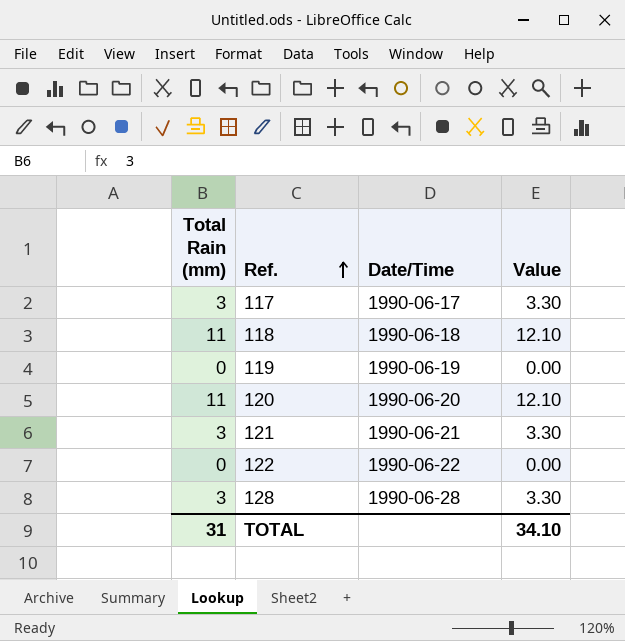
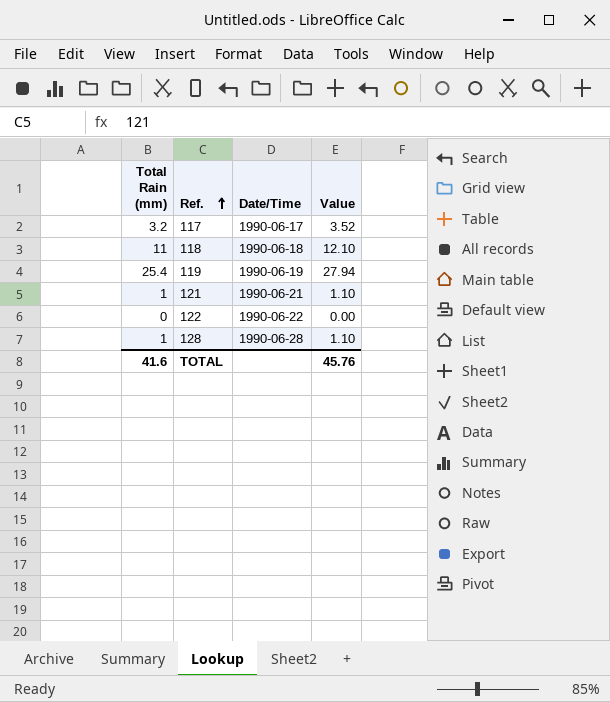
row 120: 11 | 1990-06-20 | 12.10 -> none
117 | Total Rain (mm): 3 -> 3.2
117 | Value: 3.30 -> 3.52
119 | Total Rain (mm): 0 -> 25.4
119 | Value: 0.00 -> 27.94
121 | Total Rain (mm): 3 -> 1
121 | Value: 3.30 -> 1.10
128 | Total Rain (mm): 3 -> 1
128 | Value: 3.30 -> 1.10
TOTAL | Total Rain (mm): 31 -> 41.6
TOTAL | Value: 34.10 -> 45.76

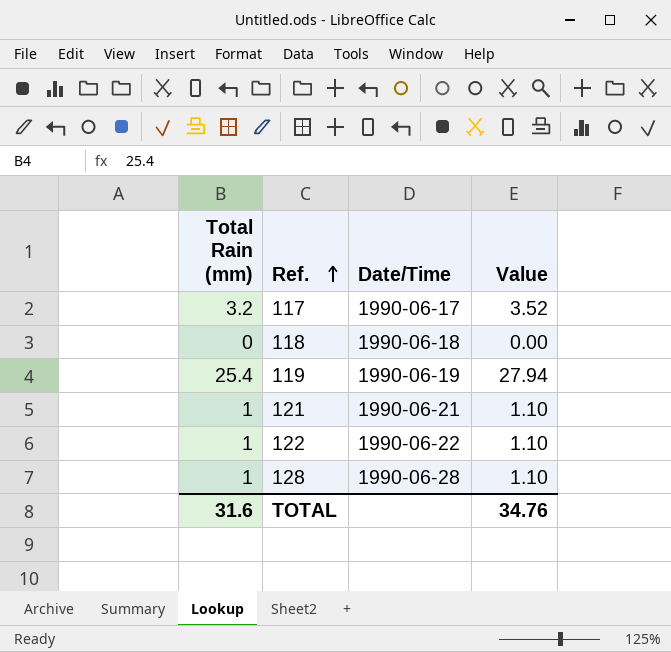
118 | Total Rain (mm): 11 -> 0
118 | Value: 12.10 -> 0.00
122 | Total Rain (mm): 0 -> 1
122 | Value: 0.00 -> 1.10
TOTAL | Total Rain (mm): 41.6 -> 31.6
TOTAL | Value: 45.76 -> 34.76

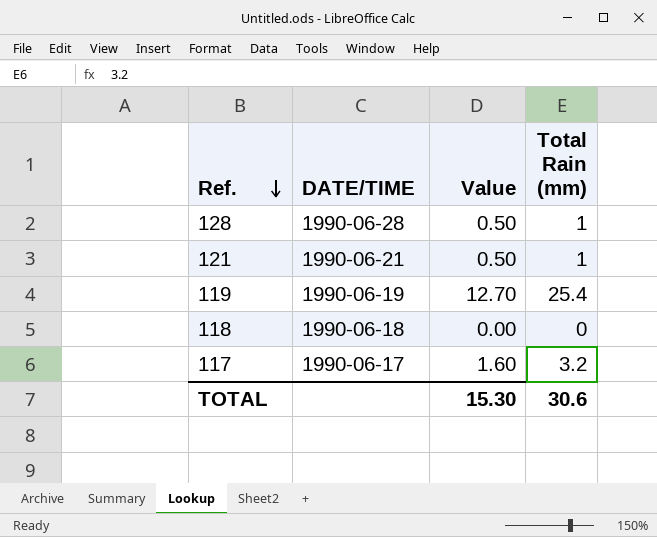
row order: Ref. ascending -> Ref. descending
column name: Date/Time -> DATE/TIME
column Value | formula: [Total Rain (mm)] * 1.1 -> [Total Rain (mm)] * 0.5
column Total Rain (mm) | position: 1 -> 4
row 122: 1 | 1990-06-22 | 1.10 -> none
TOTAL | Value: 34.76 -> 15.30
TOTAL | Total Rain (mm): 31.6 -> 30.6

